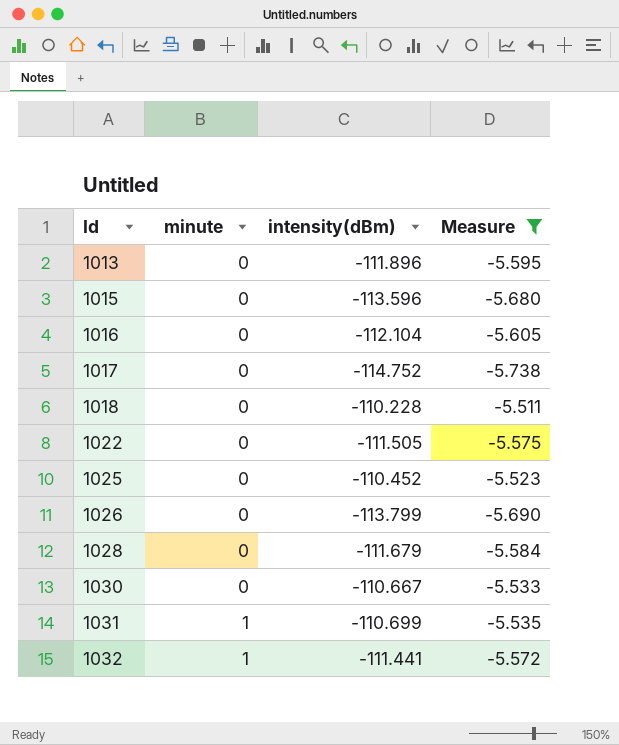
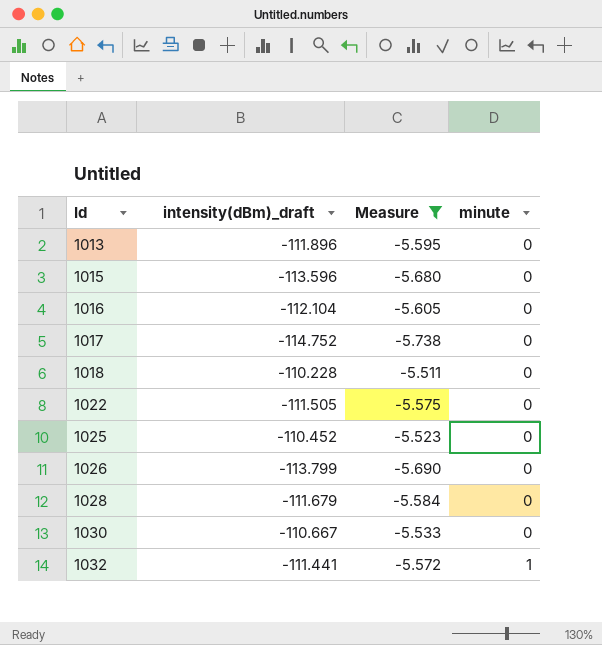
column name: intensity(dBm) -> intensity(dBm)_draft
column minute | position: 2 -> 4
row 1031: 1 | -110.699 | -5.535 -> none

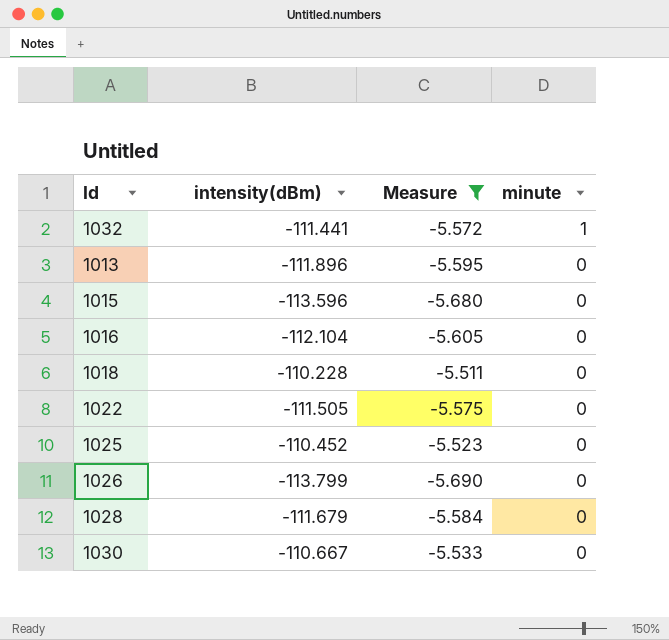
row order: Id ascending -> minute descending
column name: intensity(dBm)_draft -> intensity(dBm)
row 1017: -114.752 | -5.738 | 0 -> none

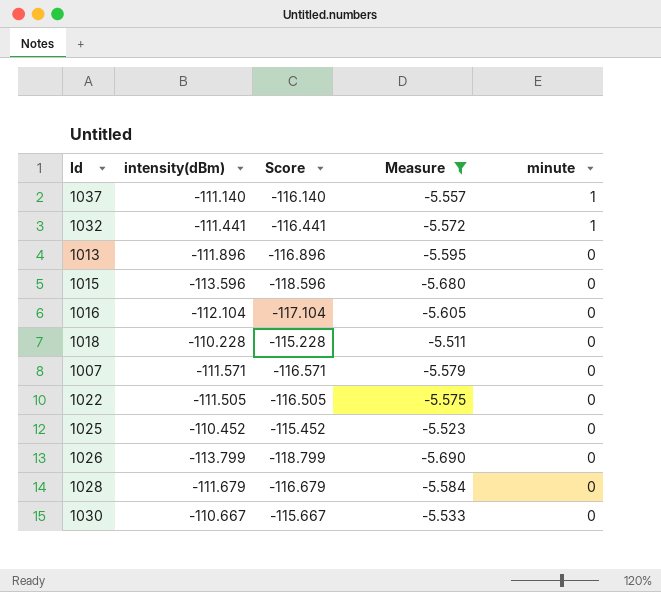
column Score | formula: none -> [intensity(dBm)] - 5
row 1037: none -> -111.140 | -116.140 | -5.557 | 1
row 1007: none -> -111.571 | -116.571 | -5.579 | 0

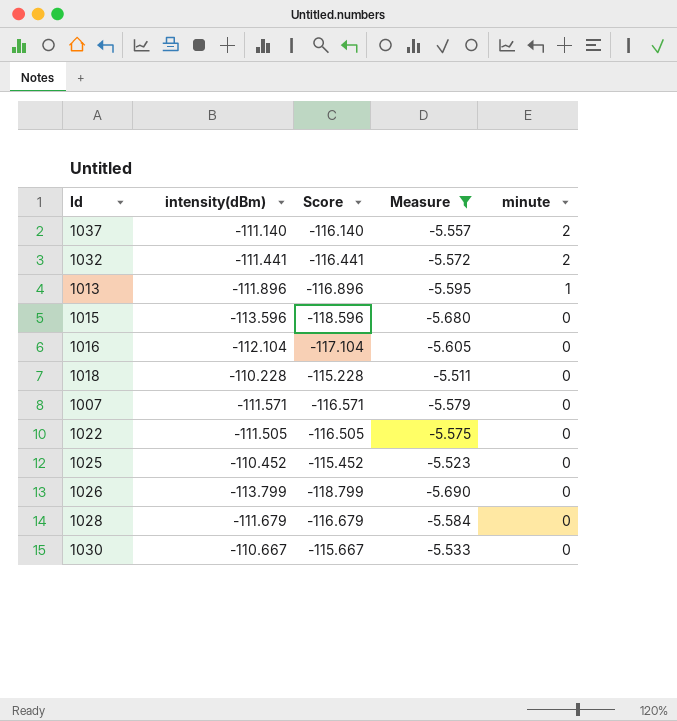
1037 | minute: 1 -> 2
1032 | minute: 1 -> 2
1013 | minute: 0 -> 1

